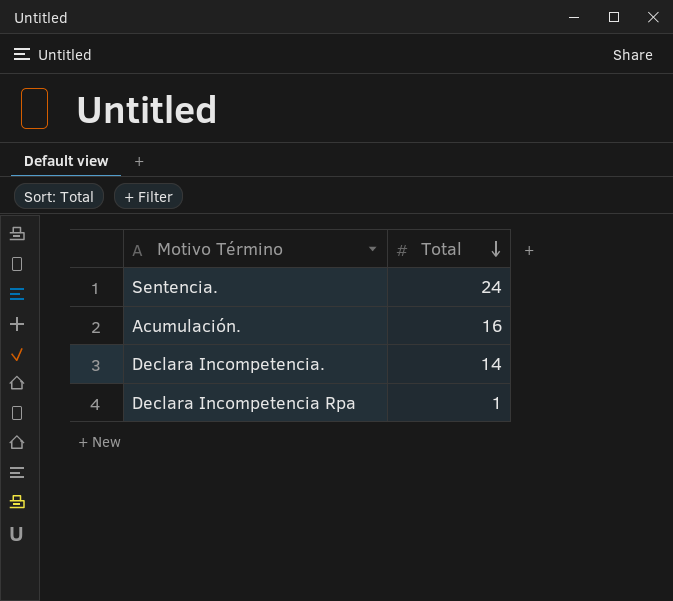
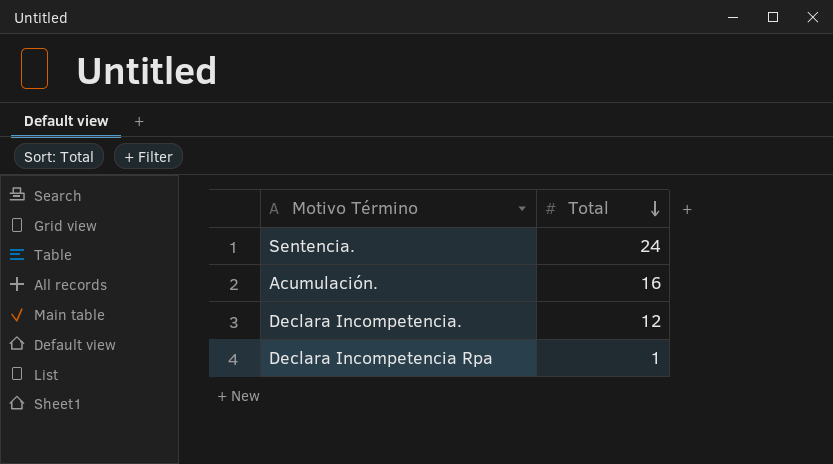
Declara Incompetencia. | Total: 14 -> 12

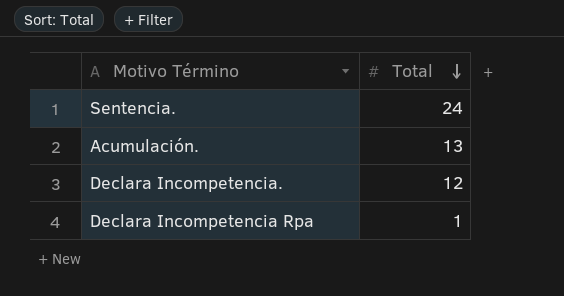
Acumulación. | Total: 16 -> 13

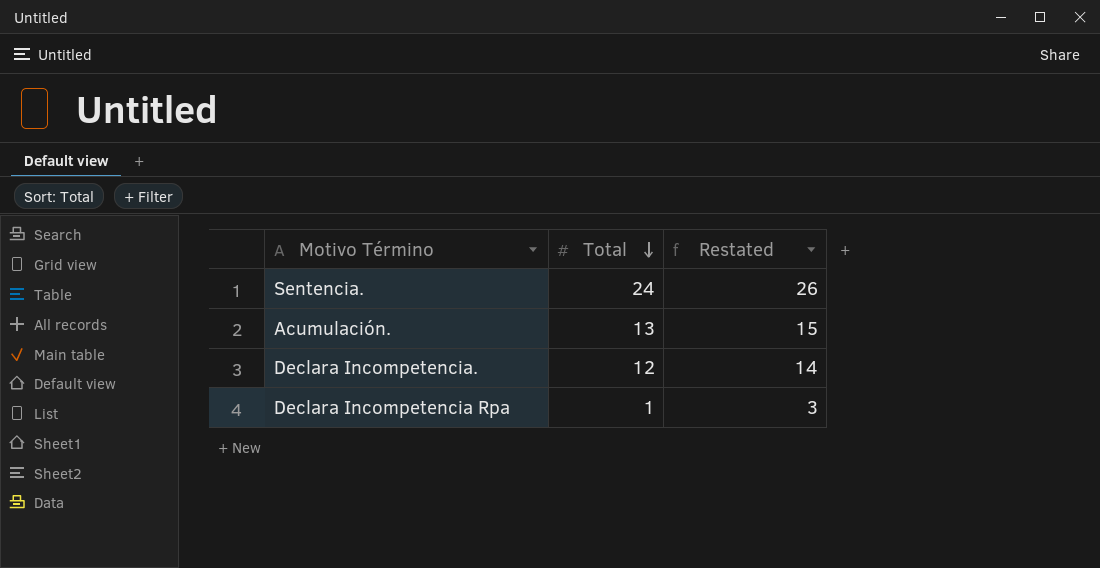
column Restated | formula: none -> [Total] + 2

